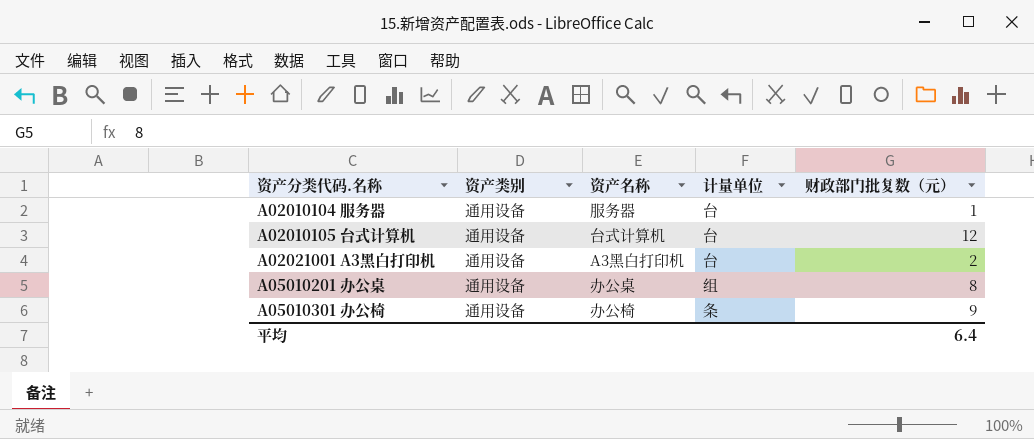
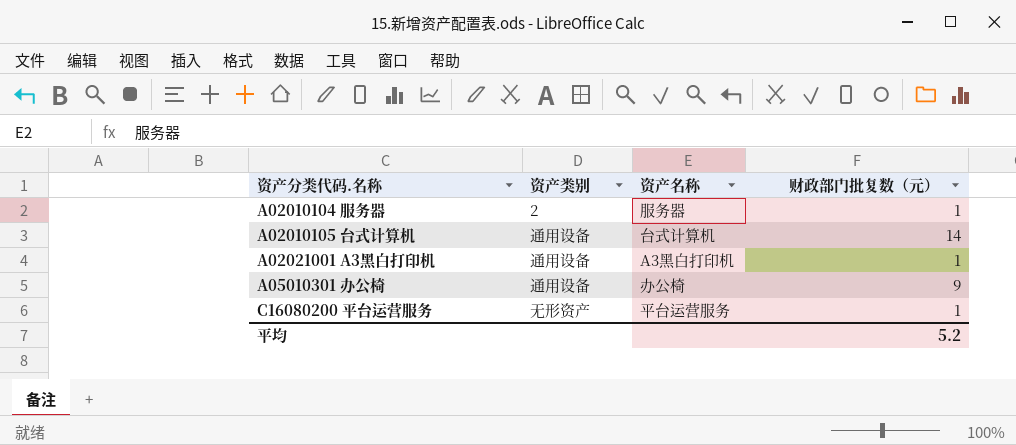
column 计量单位 | position: 4 -> none
row A05010201 办公桌: 通用设备 | 办公桌 | 组 | 8 -> none
A02010104 服务器 | 资产类别: 通用设备 -> 2
A02010105 台式计算机 | 财政部门批复数（元）: 12 -> 14
A02021001 A3黑白打印机 | 财政部门批复数（元）: 2 -> 1
row C16080200 平台运营服务: none -> 无形资产 | 平台运营服务 | 1
平均 | 财政部门批复数（元）: 6.4 -> 5.2

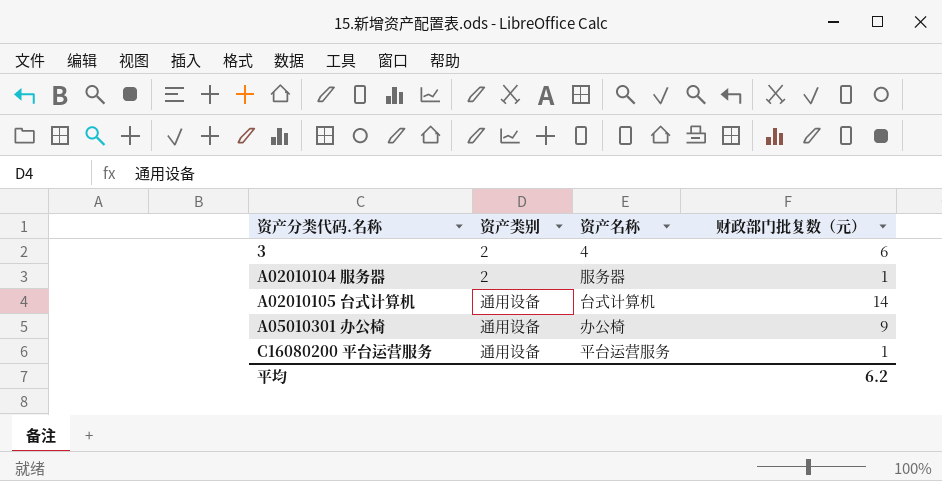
row A02021001 A3黑白打印机: 通用设备 | A3黑白打印机 | 1 -> none
row 3: none -> 2 | 4 | 6
C16080200 平台运营服务 | 资产类别: 无形资产 -> 通用设备
平均 | 财政部门批复数（元）: 5.2 -> 6.2

